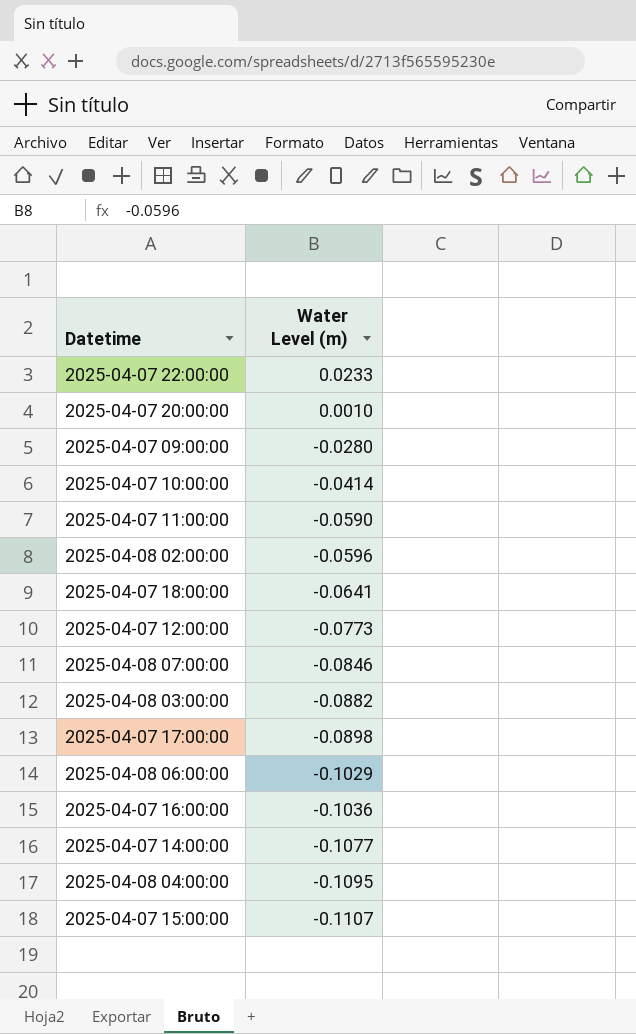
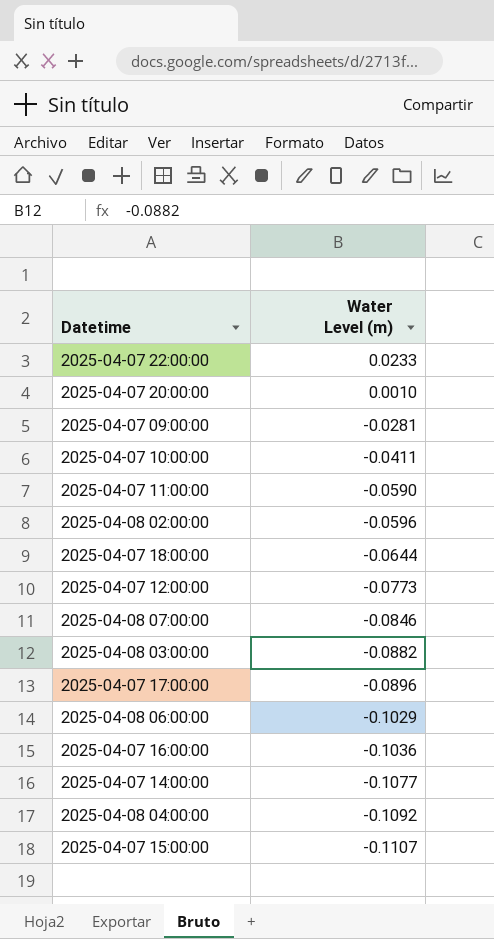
2025-04-07 09:00:00 | Water Level (m): -0.0280 -> -0.0281
2025-04-07 10:00:00 | Water Level (m): -0.0414 -> -0.0411
2025-04-07 18:00:00 | Water Level (m): -0.0641 -> -0.0644
2025-04-07 17:00:00 | Water Level (m): -0.0898 -> -0.0896
2025-04-08 04:00:00 | Water Level (m): -0.1095 -> -0.1092

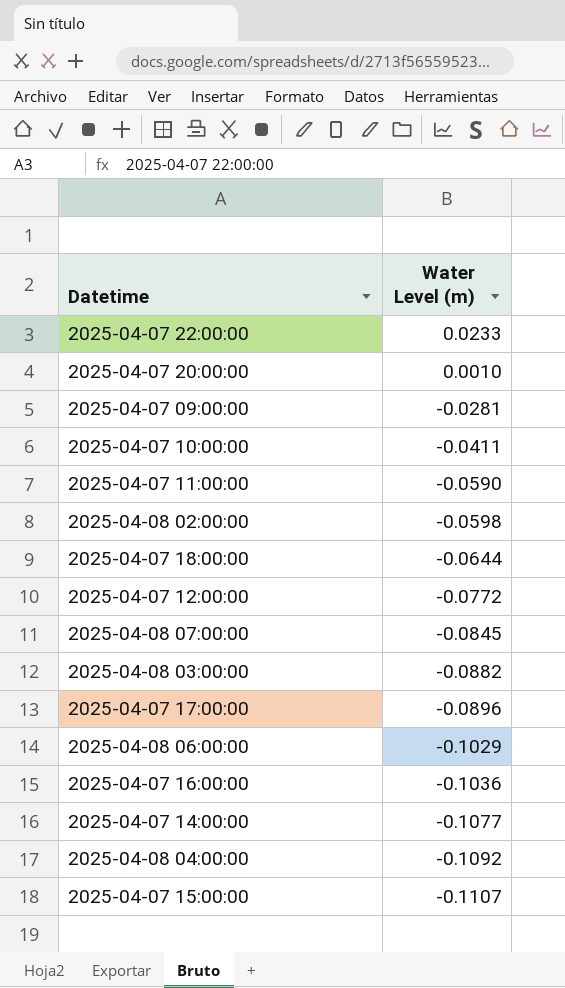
2025-04-08 02:00:00 | Water Level (m): -0.0596 -> -0.0598
2025-04-07 12:00:00 | Water Level (m): -0.0773 -> -0.0772
2025-04-08 07:00:00 | Water Level (m): -0.0846 -> -0.0845

